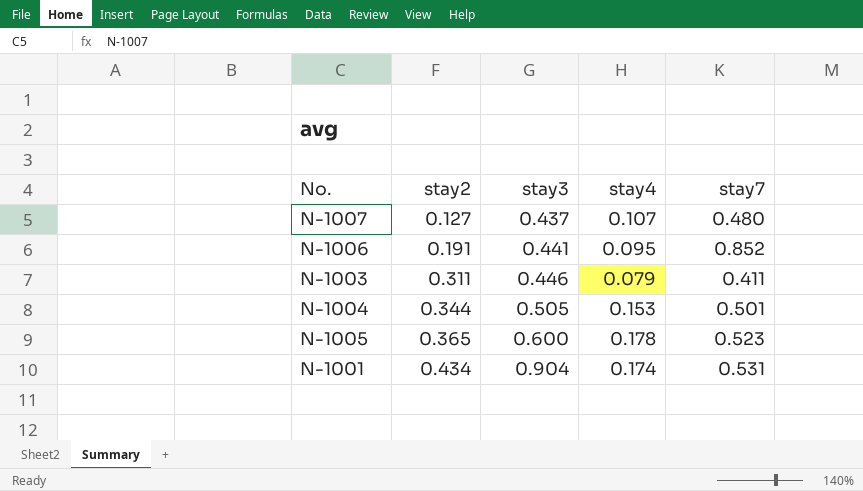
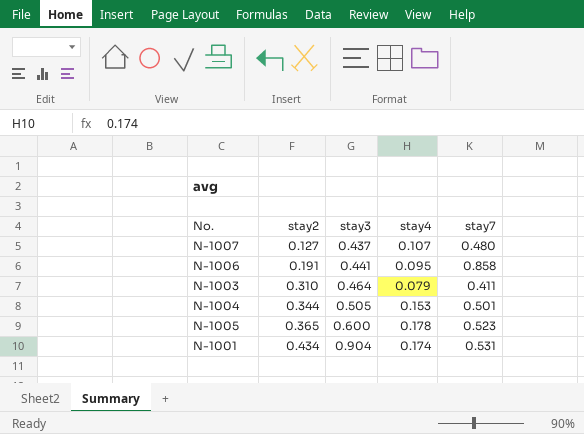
N-1006 | stay7: 0.852 -> 0.858
N-1003 | stay2: 0.311 -> 0.310
N-1003 | stay3: 0.446 -> 0.464

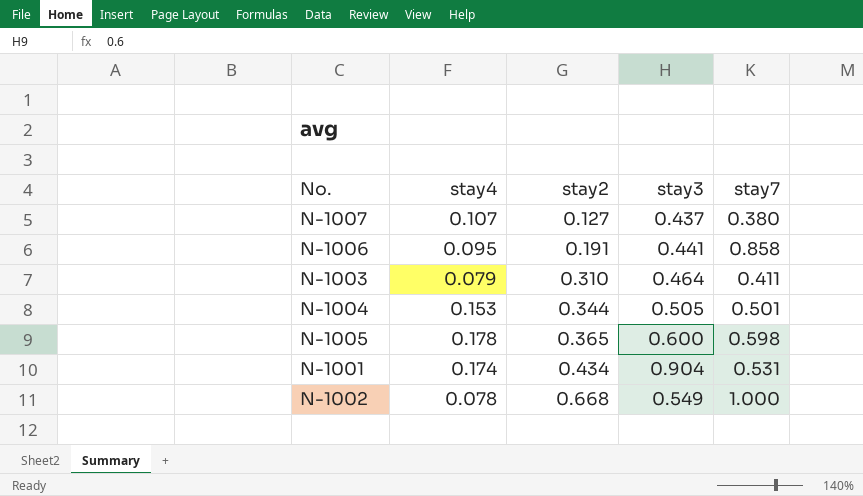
column stay4 | position: 4 -> 2
N-1007 | stay7: 0.480 -> 0.380
N-1005 | stay7: 0.523 -> 0.598
row N-1002: none -> 0.078 | 0.668 | 0.549 | 1.000

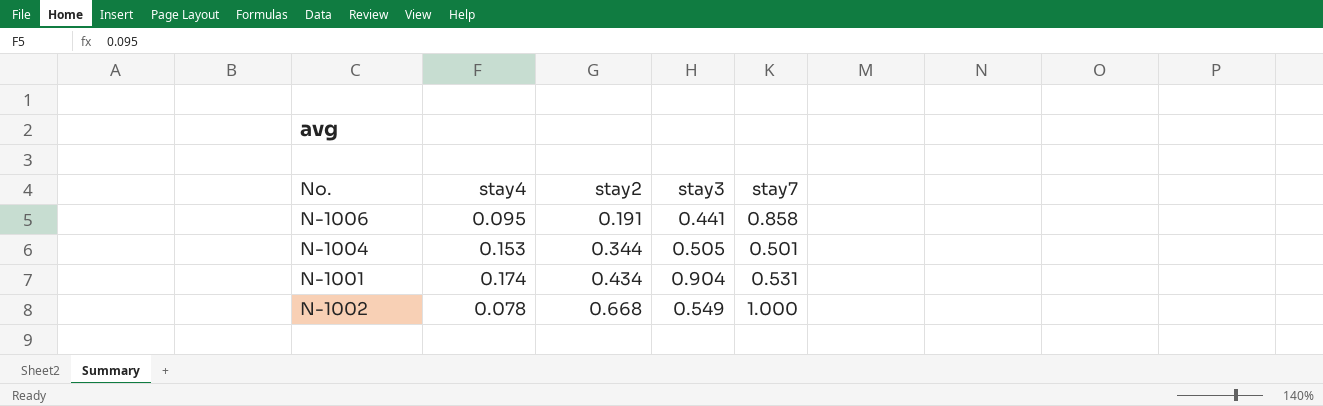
row N-1007: 0.107 | 0.127 | 0.437 | 0.380 -> none
row N-1003: 0.079 | 0.310 | 0.464 | 0.411 -> none
row N-1005: 0.178 | 0.365 | 0.600 | 0.598 -> none

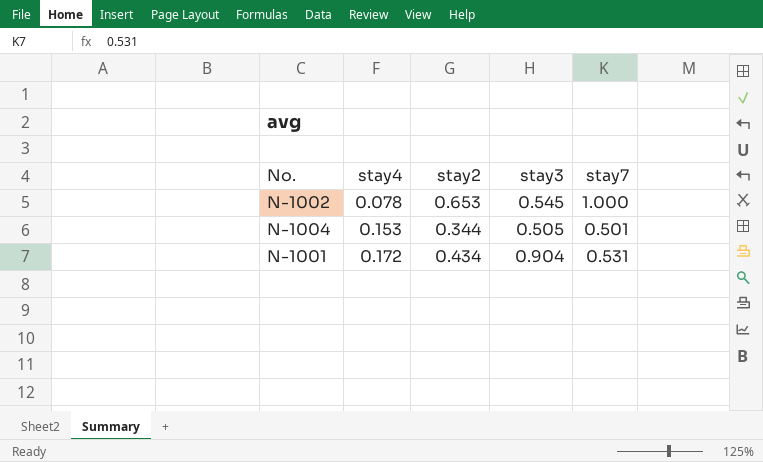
row order: stay2 ascending -> stay4 ascending
row N-1006: 0.095 | 0.191 | 0.441 | 0.858 -> none
N-1002 | stay2: 0.668 -> 0.653
N-1002 | stay3: 0.549 -> 0.545
N-1001 | stay4: 0.174 -> 0.172

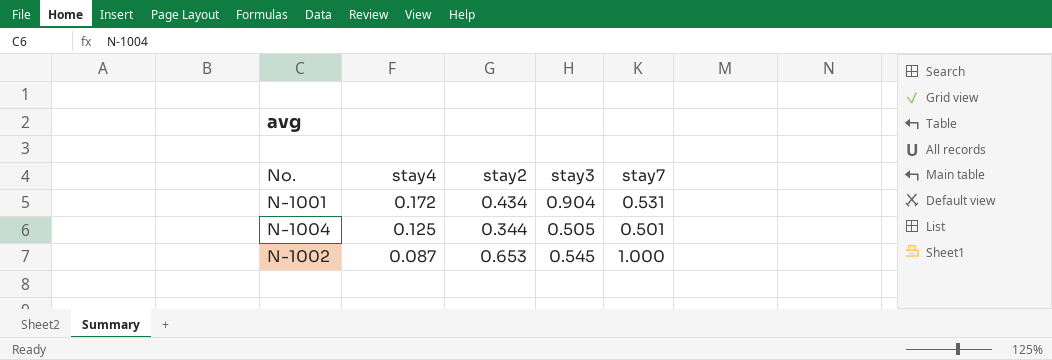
row order: stay4 ascending -> stay4 descending
N-1004 | stay4: 0.153 -> 0.125
N-1002 | stay4: 0.078 -> 0.087

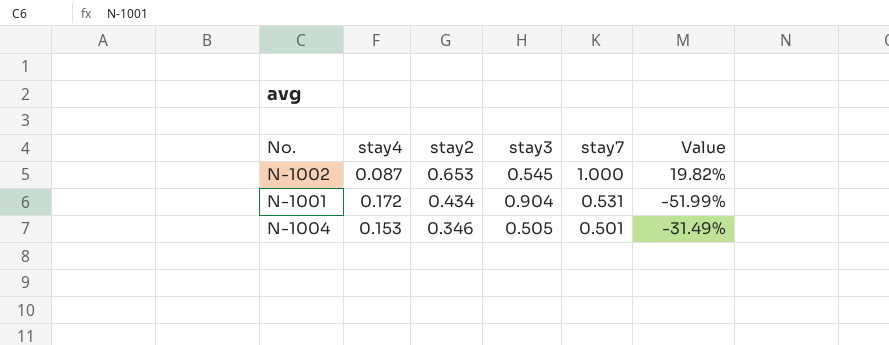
row order: stay4 descending -> stay2 descending
column Value | formula: none -> ([stay2] - [stay3]) / [stay3]
N-1004 | stay4: 0.125 -> 0.153
N-1004 | stay2: 0.344 -> 0.346

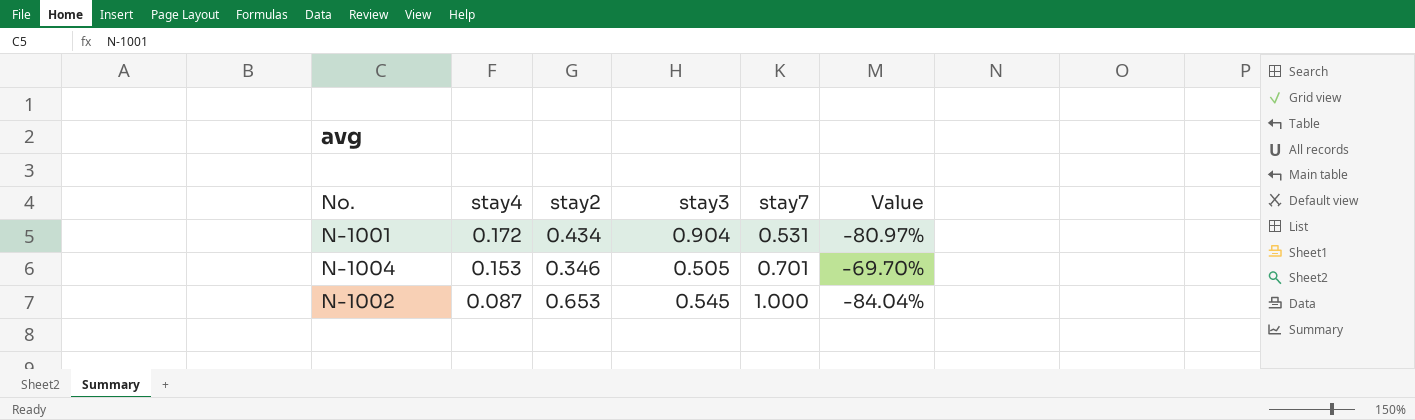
row order: stay2 descending -> stay4 descending
column Value | formula: ([stay2] - [stay3]) / [stay3] -> ([stay4] - [stay3]) / [stay3]
N-1004 | stay7: 0.501 -> 0.701

